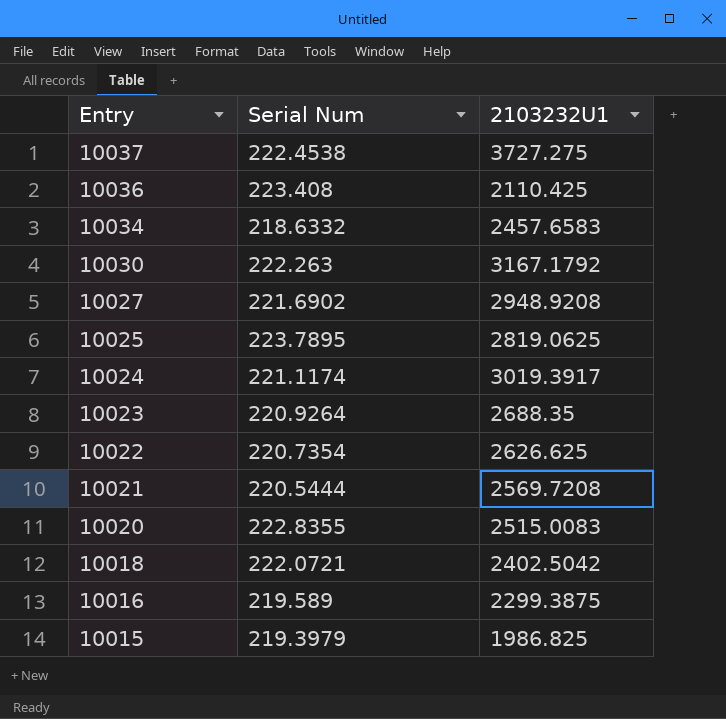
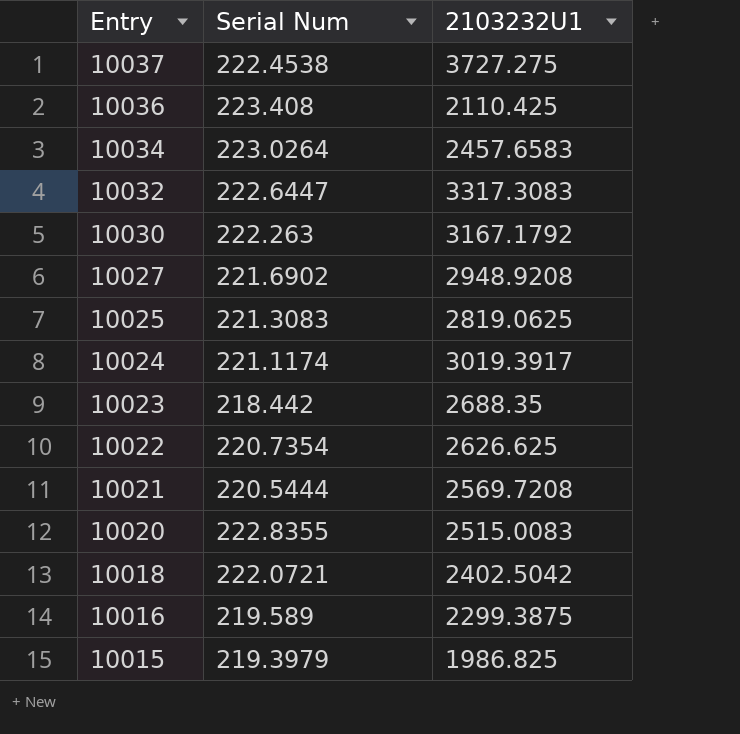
10034 | Serial Num: 218.6332 -> 223.0264
row 10032: none -> 222.6447 | 3317.3083
10025 | Serial Num: 223.7895 -> 221.3083
10023 | Serial Num: 220.9264 -> 218.442

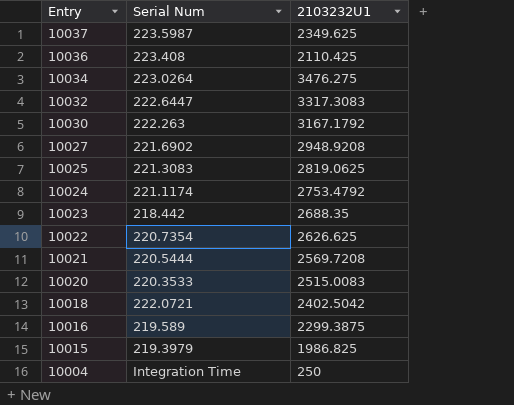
10037 | Serial Num: 222.4538 -> 223.5987
10037 | 2103232U1: 3727.275 -> 2349.625
10034 | 2103232U1: 2457.6583 -> 3476.275
10024 | 2103232U1: 3019.3917 -> 2753.4792
10020 | Serial Num: 222.8355 -> 220.3533
row 10004: none -> Integration Time | 250

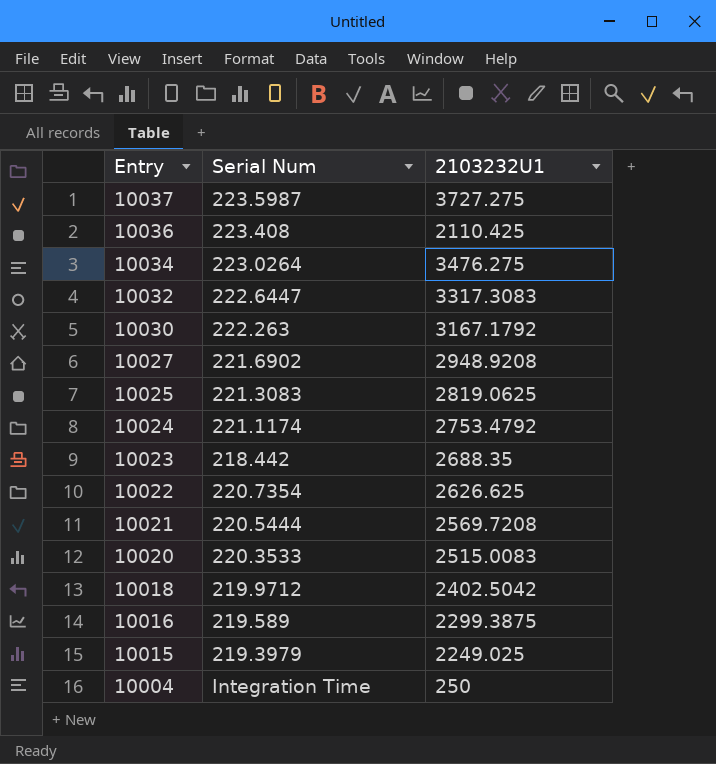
10037 | 2103232U1: 2349.625 -> 3727.275
10018 | Serial Num: 222.0721 -> 219.9712
10015 | 2103232U1: 1986.825 -> 2249.025

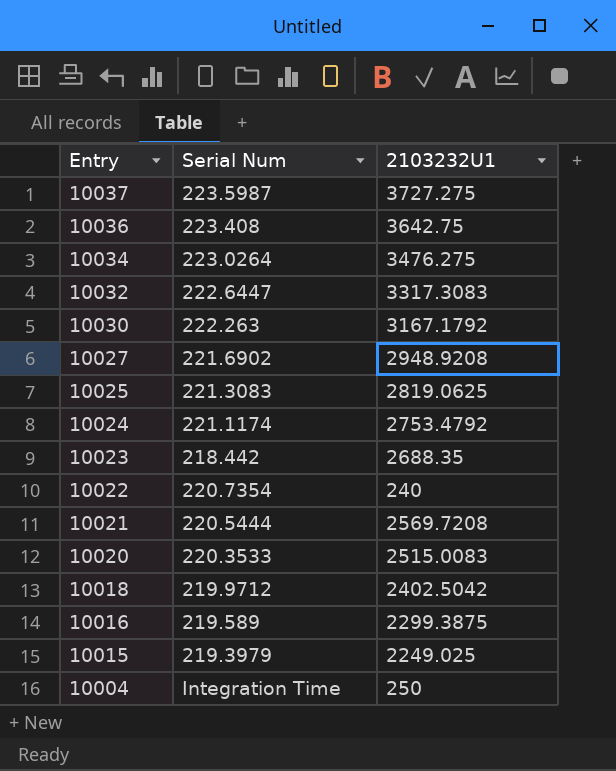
10036 | 2103232U1: 2110.425 -> 3642.75
10022 | 2103232U1: 2626.625 -> 240

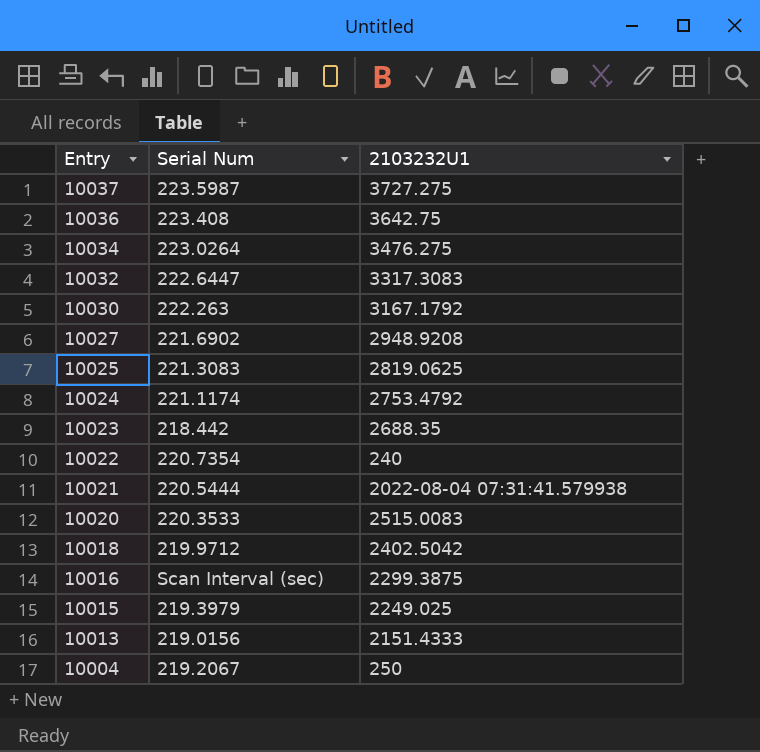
10021 | 2103232U1: 2569.7208 -> 2022-08-04 07:31:41.579938
10016 | Serial Num: 219.589 -> Scan Interval (sec)
row 10013: none -> 219.0156 | 2151.4333
10004 | Serial Num: Integration Time -> 219.2067

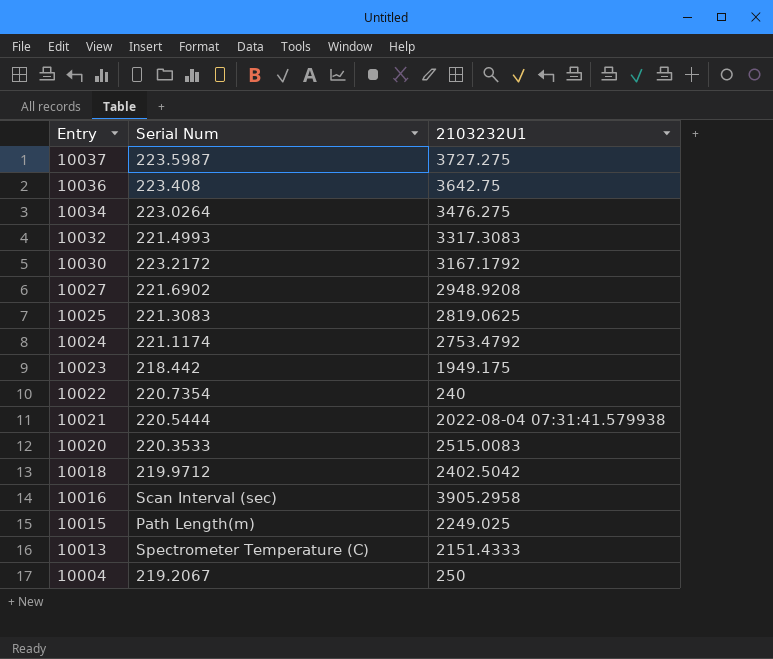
10032 | Serial Num: 222.6447 -> 221.4993
10030 | Serial Num: 222.263 -> 223.2172
10023 | 2103232U1: 2688.35 -> 1949.175
10016 | 2103232U1: 2299.3875 -> 3905.2958
10015 | Serial Num: 219.3979 -> Path Length(m)
10013 | Serial Num: 219.0156 -> Spectrometer Temperature (C)

